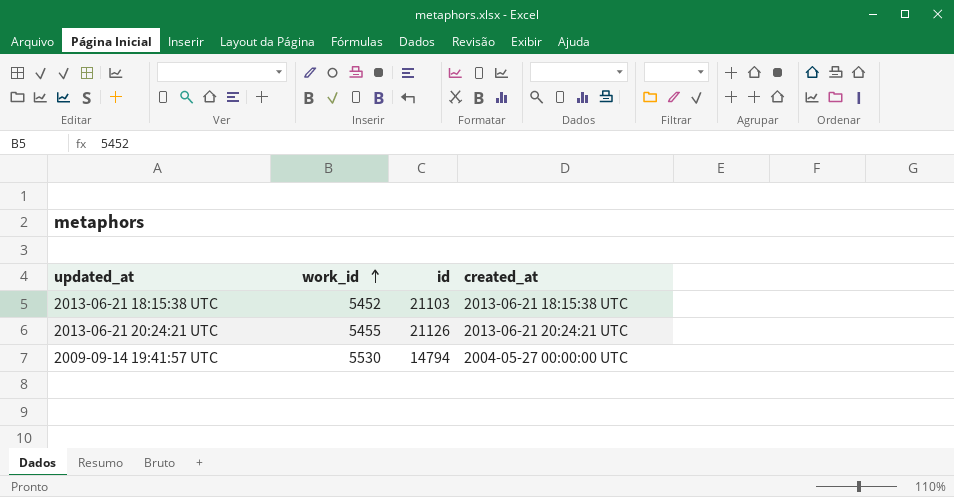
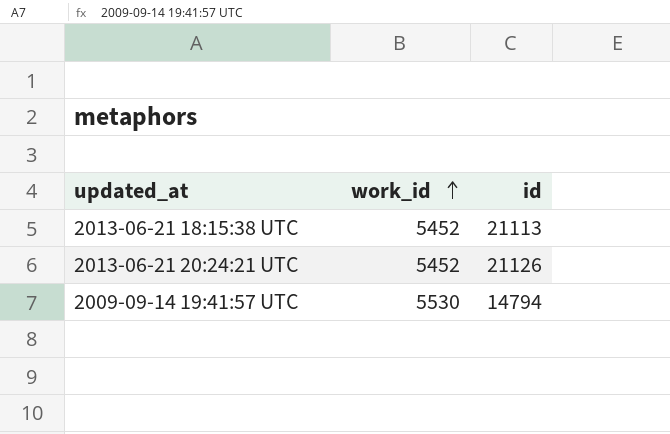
column created_at | position: 4 -> none
2013-06-21 18:15:38 UTC | id: 21103 -> 21113
2013-06-21 20:24:21 UTC | work_id: 5455 -> 5452

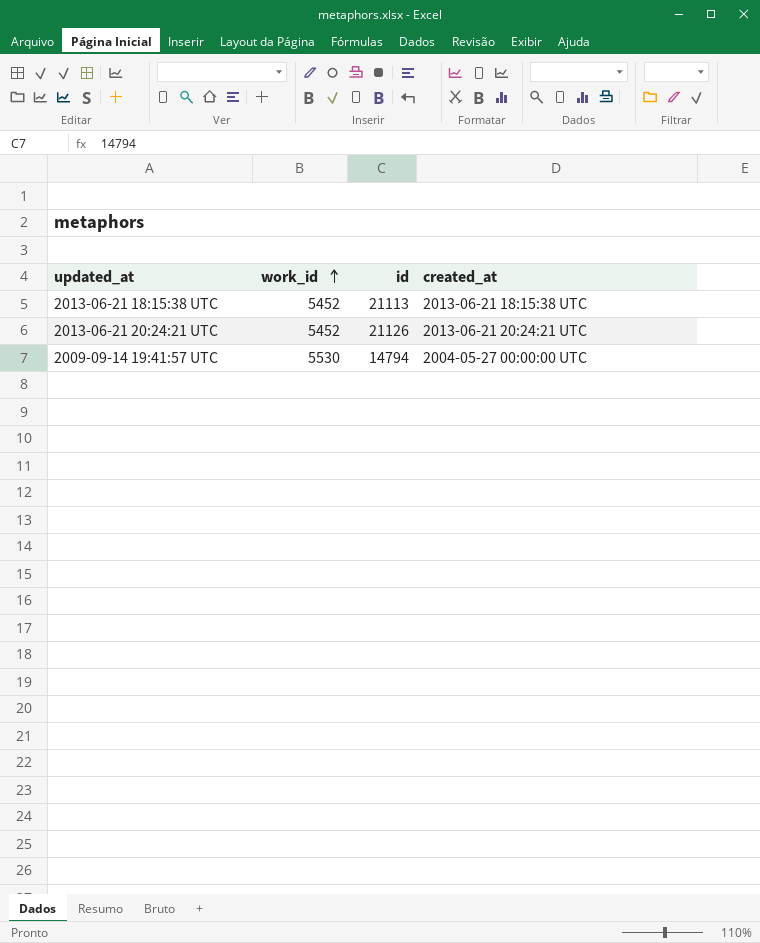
column created_at | position: none -> 4

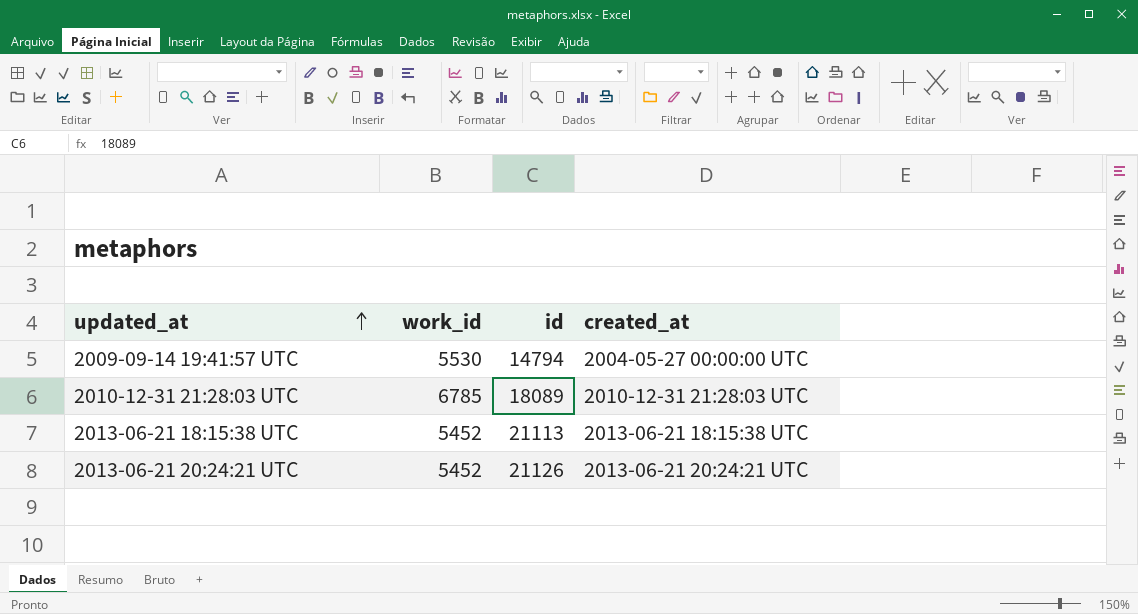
row order: work_id ascending -> updated_at ascending
row 2010-12-31 21:28:03 UTC: none -> 6785 | 18089 | 2010-12-31 21:28:03 UTC

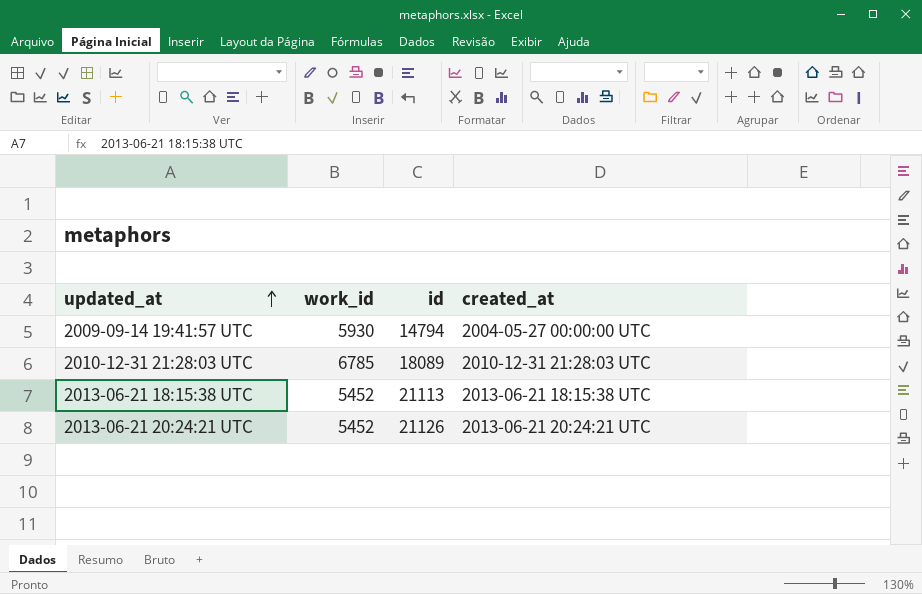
2009-09-14 19:41:57 UTC | work_id: 5530 -> 5930

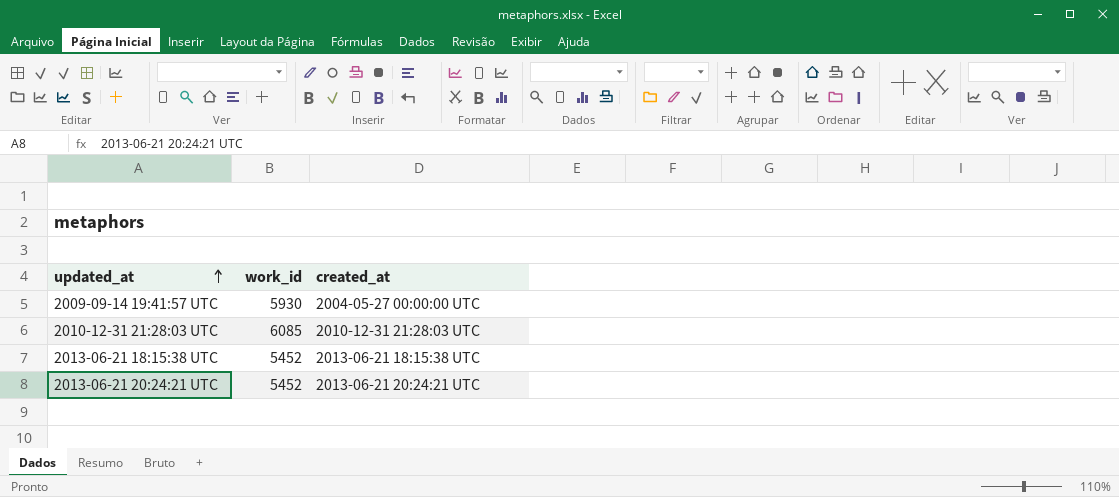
column id | position: 3 -> none
2010-12-31 21:28:03 UTC | work_id: 6785 -> 6085

